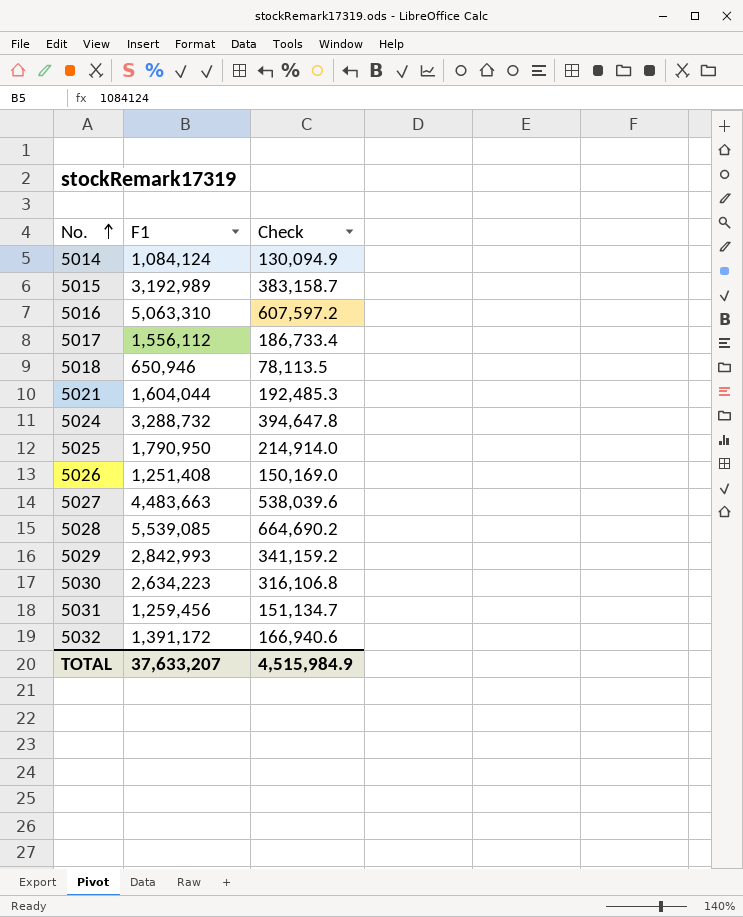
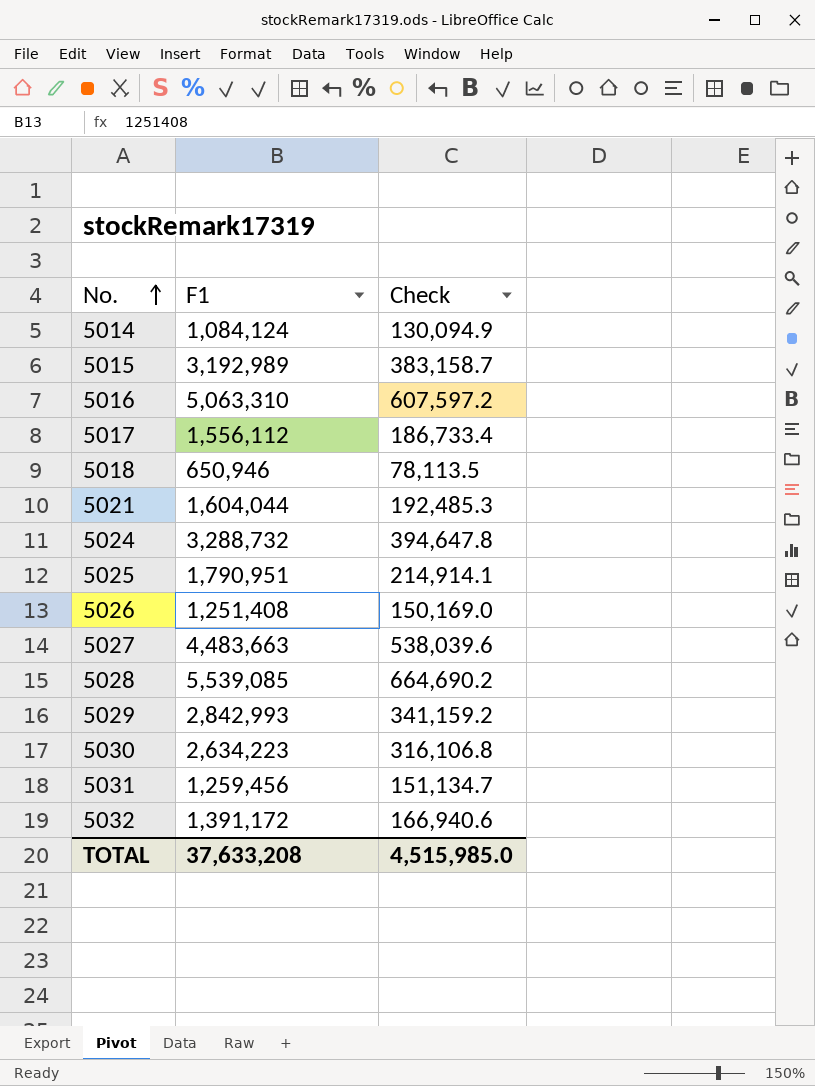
5025 | F1: 1,790,950 -> 1,790,951
5025 | Check: 214,914.0 -> 214,914.1
TOTAL | F1: 37,633,207 -> 37,633,208
TOTAL | Check: 4,515,984.9 -> 4,515,985.0

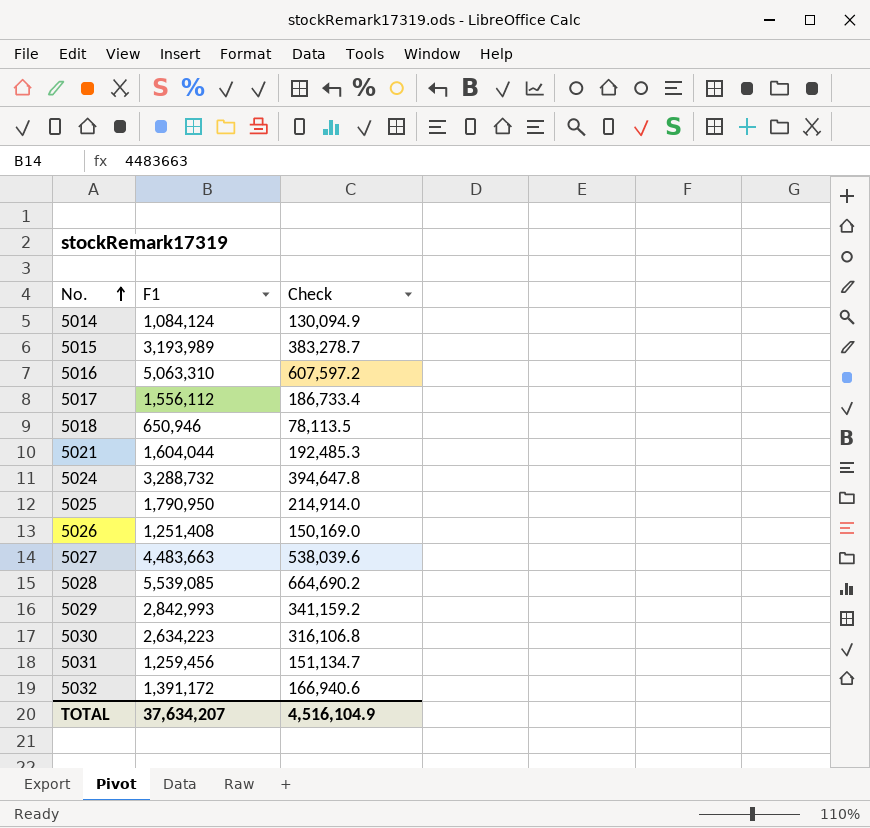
5015 | F1: 3,192,989 -> 3,193,989
5015 | Check: 383,158.7 -> 383,278.7
5025 | F1: 1,790,951 -> 1,790,950
5025 | Check: 214,914.1 -> 214,914.0
TOTAL | F1: 37,633,208 -> 37,634,207
TOTAL | Check: 4,515,985.0 -> 4,516,104.9

